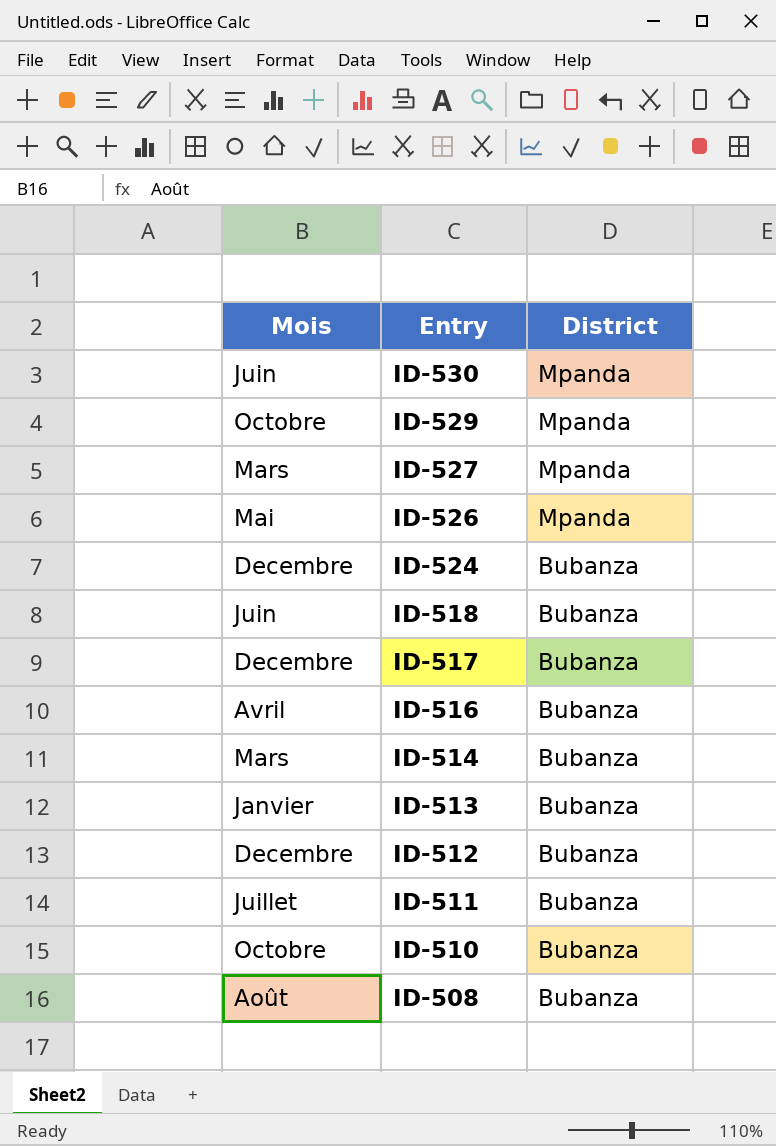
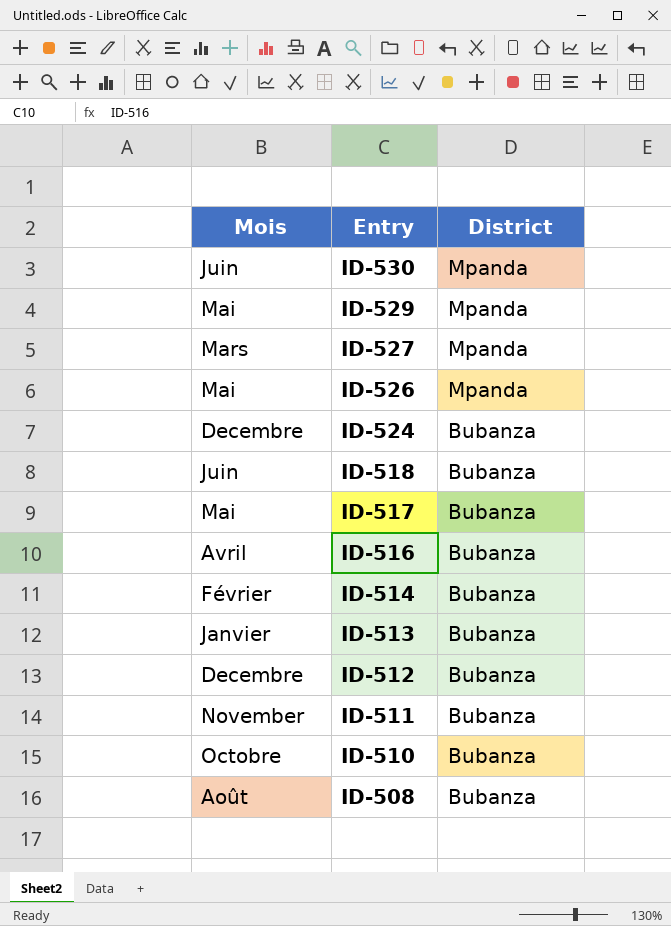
ID-529 | Mois: Octobre -> Mai
ID-517 | Mois: Decembre -> Mai
ID-514 | Mois: Mars -> Février
ID-511 | Mois: Juillet -> November

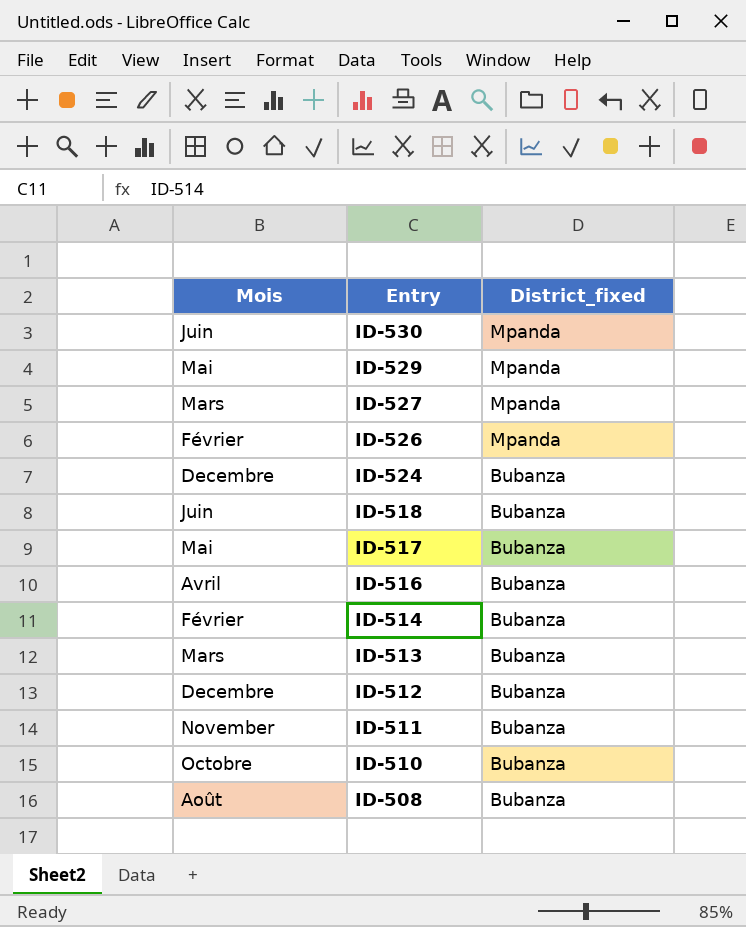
column name: District -> District_fixed
ID-526 | Mois: Mai -> Février
ID-513 | Mois: Janvier -> Mars

